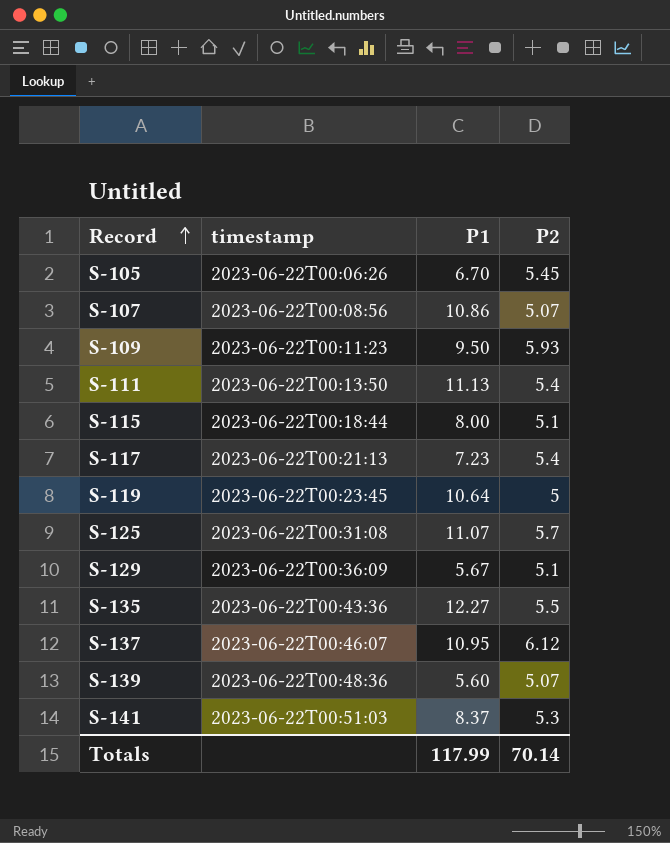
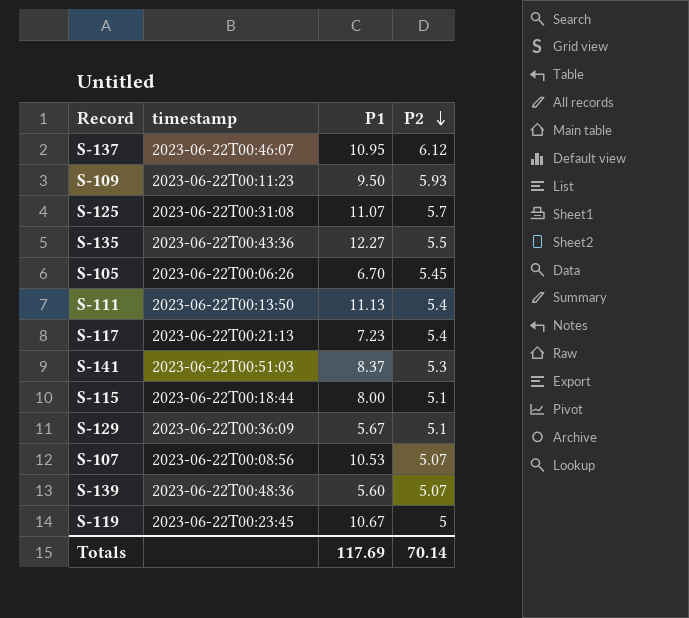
row order: Record ascending -> P2 descending
S-107 | P1: 10.86 -> 10.53
S-119 | P1: 10.64 -> 10.67
Totals | P1: 117.99 -> 117.69

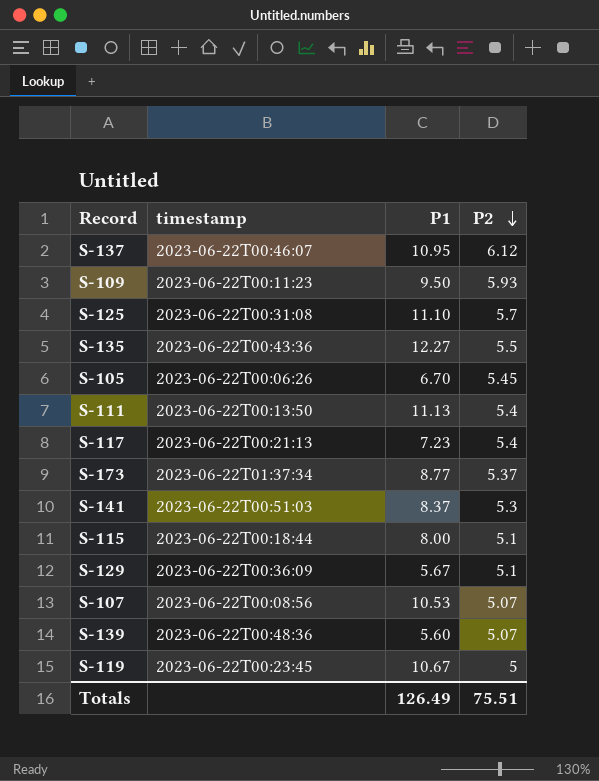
S-125 | P1: 11.07 -> 11.10
row S-173: none -> 2023-06-22T01:37:34 | 8.77 | 5.37
Totals | P1: 117.69 -> 126.49
Totals | P2: 70.14 -> 75.51

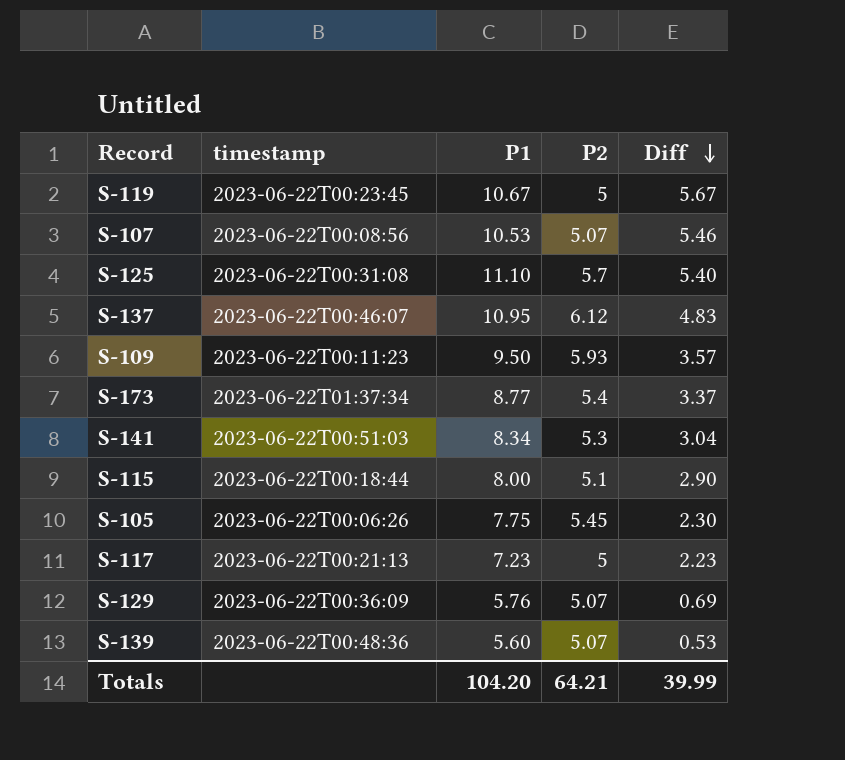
row order: P2 descending -> Diff descending
column Diff | formula: none -> [P1] - [P2]
row S-135: 2023-06-22T00:43:36 | 12.27 | 5.5 -> none
row S-111: 2023-06-22T00:13:50 | 11.13 | 5.4 -> none
S-173 | P2: 5.37 -> 5.4
S-141 | P1: 8.37 -> 8.34
S-105 | P1: 6.70 -> 7.75
S-117 | P2: 5.4 -> 5
S-129 | P1: 5.67 -> 5.76
S-129 | P2: 5.1 -> 5.07
Totals | P1: 126.49 -> 104.20
Totals | P2: 75.51 -> 64.21

